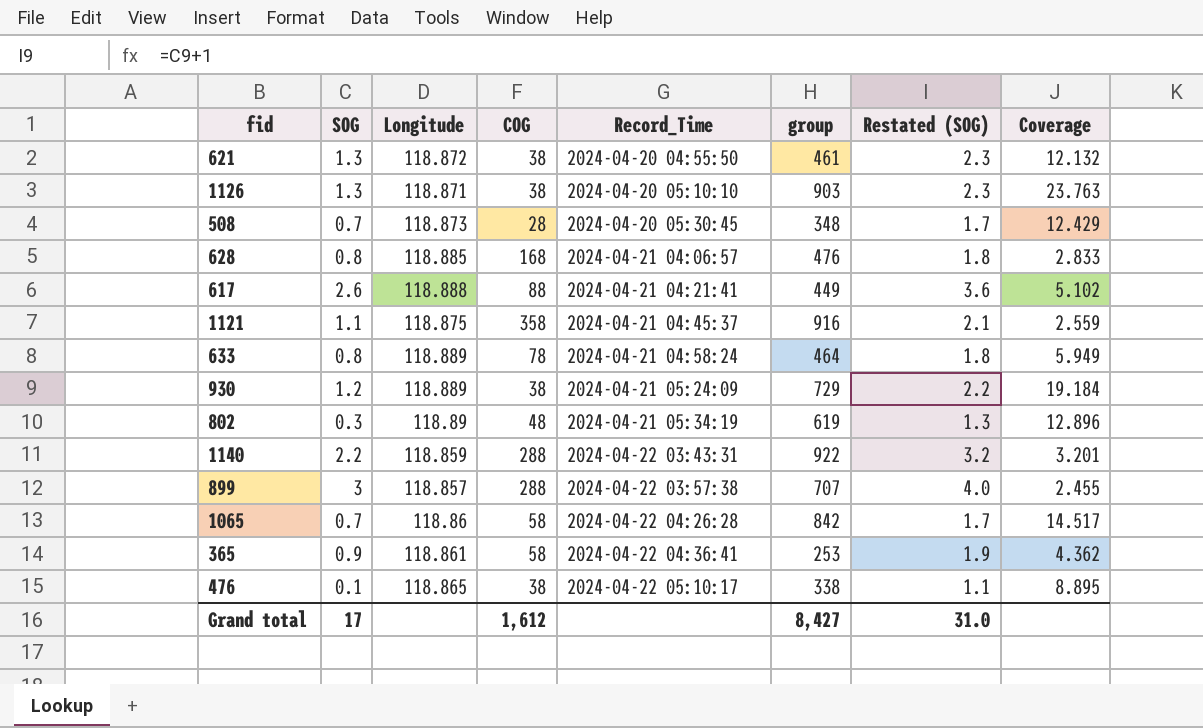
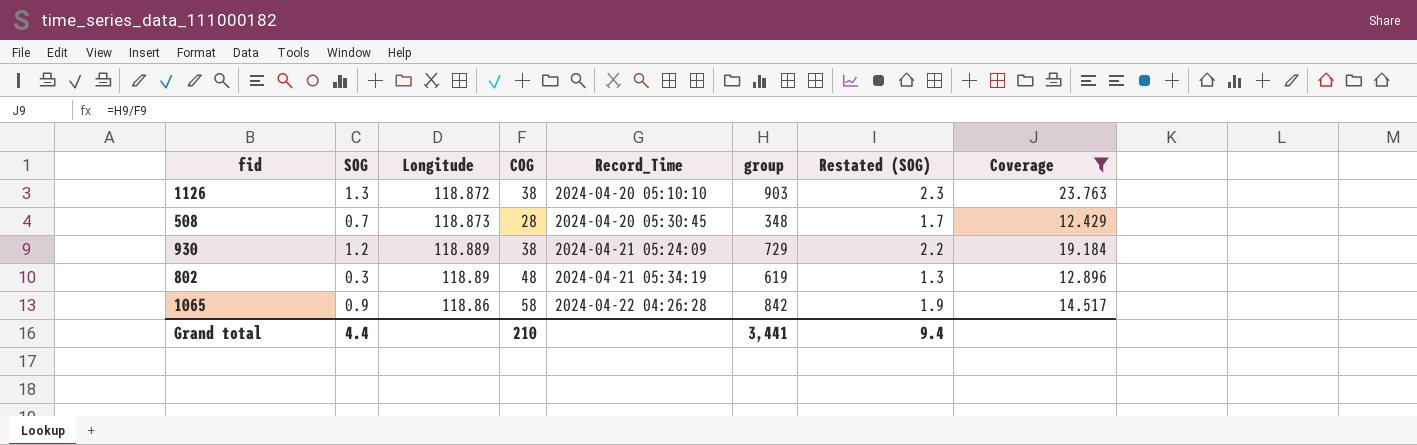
filter: none -> Coverage >= 12.429
1126 | Longitude: 118.871 -> 118.872
1065 | SOG: 0.7 -> 0.9
1065 | Restated (SOG): 1.7 -> 1.9
Grand total | SOG: 17 -> 4.4
Grand total | COG: 1,612 -> 210
Grand total | group: 8,427 -> 3,441
Grand total | Restated (SOG): 31.0 -> 9.4

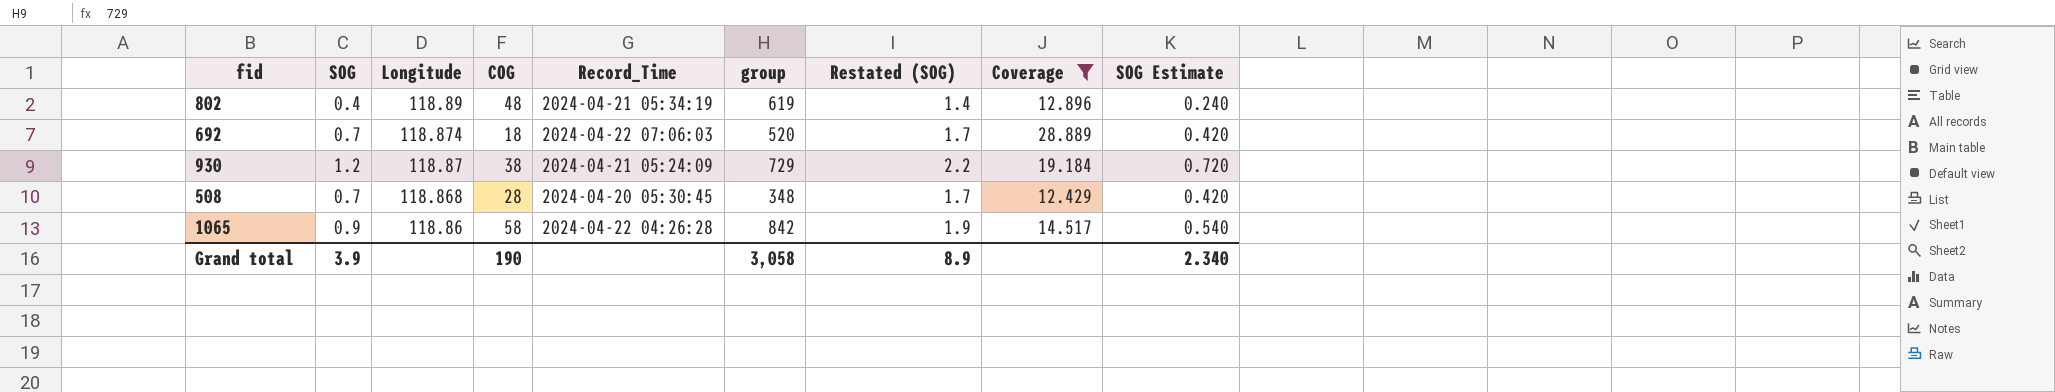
row order: Record_Time ascending -> Longitude descending
column SOG Estimate | formula: none -> [SOG] * 0.6
row 1126: 1.3 | 118.872 | 38 | 2024-04-20 05:10:10 | 903 | 2.3 | 23.763 -> none
802 | SOG: 0.3 -> 0.4
802 | Restated (SOG): 1.3 -> 1.4
row 692: none -> 0.7 | 118.874 | 18 | 2024-04-22 07:06:03 | 520 | 1.7 | 28.889 | 0.420
930 | Longitude: 118.889 -> 118.87
508 | Longitude: 118.873 -> 118.868
Grand total | SOG: 4.4 -> 3.9
Grand total | COG: 210 -> 190
Grand total | group: 3,441 -> 3,058
Grand total | Restated (SOG): 9.4 -> 8.9

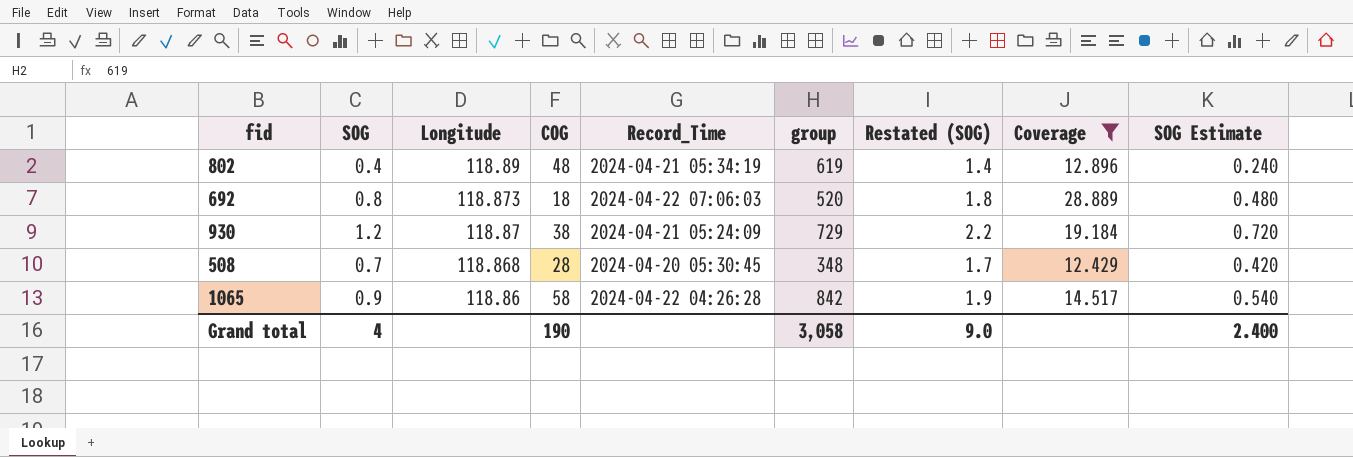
692 | SOG: 0.7 -> 0.8
692 | Longitude: 118.874 -> 118.873
692 | Restated (SOG): 1.7 -> 1.8
692 | SOG Estimate: 0.420 -> 0.480
Grand total | SOG: 3.9 -> 4
Grand total | Restated (SOG): 8.9 -> 9.0
Grand total | SOG Estimate: 2.340 -> 2.400

